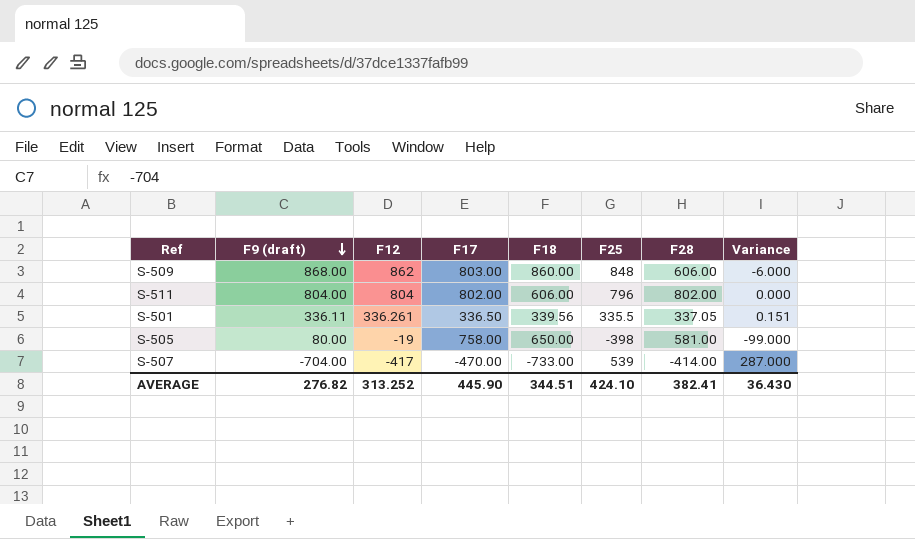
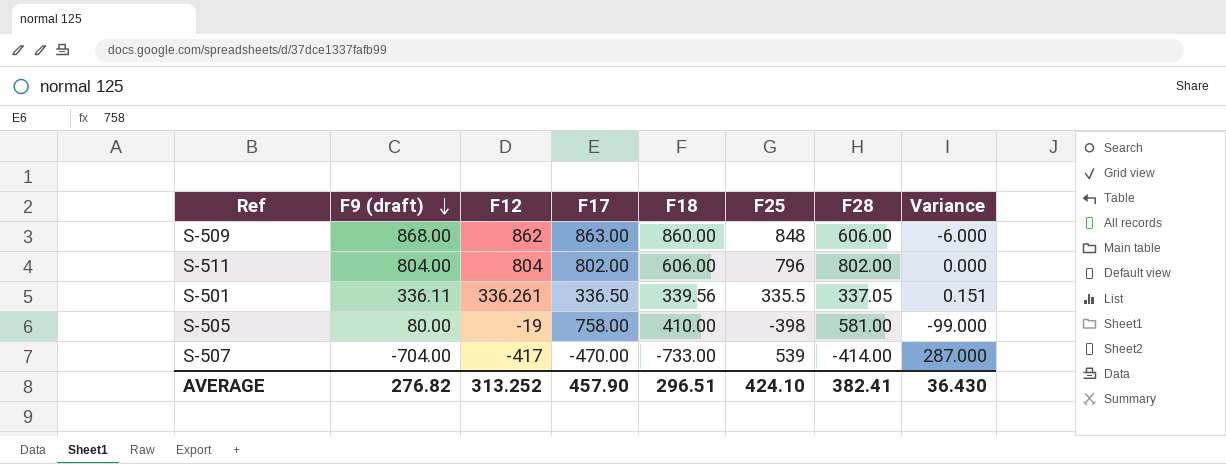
S-509 | F17: 803.00 -> 863.00
S-505 | F18: 650.00 -> 410.00
AVERAGE | F17: 445.90 -> 457.90
AVERAGE | F18: 344.51 -> 296.51

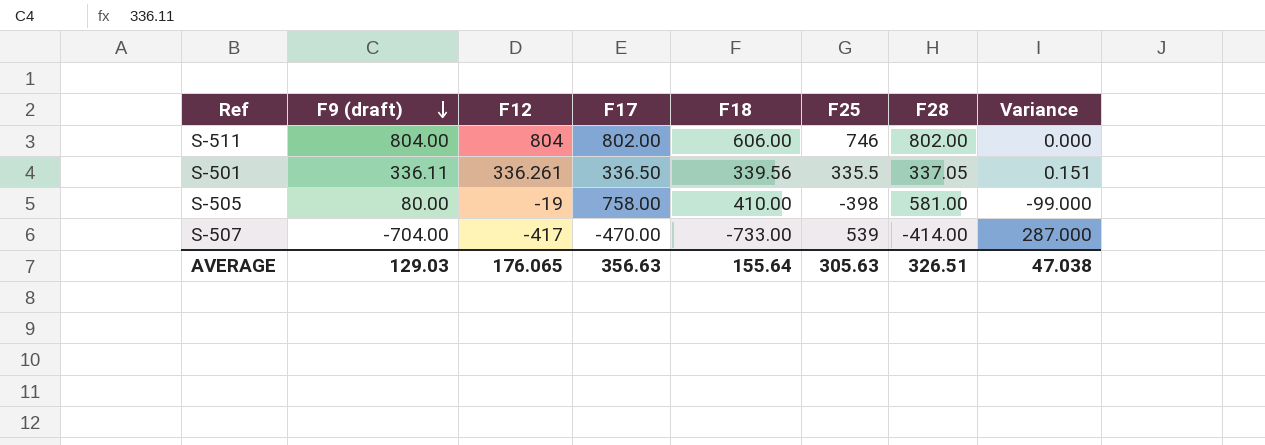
row S-509: 868.00 | 862 | 863.00 | 860.00 | 848 | 606.00 | -6.000 -> none
S-511 | F25: 796 -> 746
AVERAGE | F9 (draft): 276.82 -> 129.03
AVERAGE | F12: 313.252 -> 176.065
AVERAGE | F17: 457.90 -> 356.63
AVERAGE | F18: 296.51 -> 155.64
AVERAGE | F25: 424.10 -> 305.63
AVERAGE | F28: 382.41 -> 326.51
AVERAGE | Variance: 36.430 -> 47.038

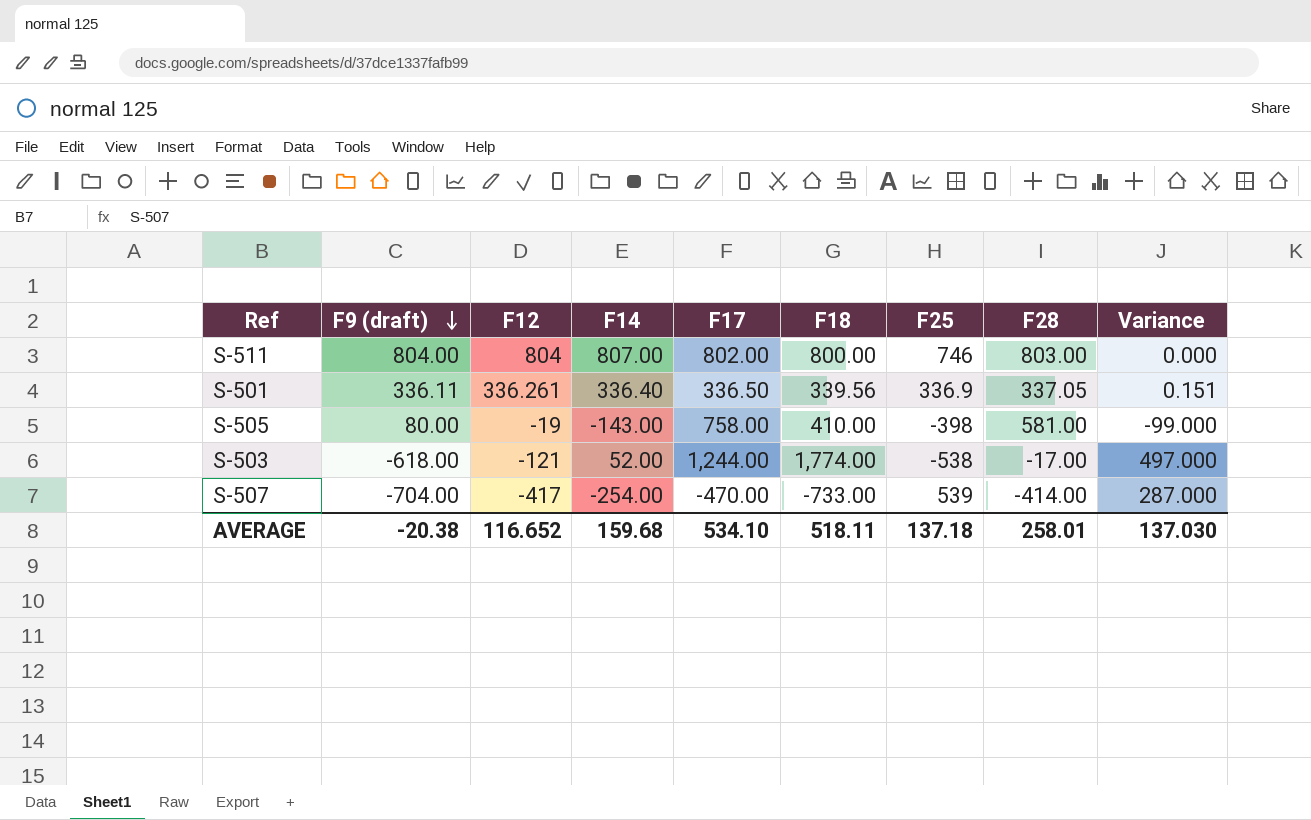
column F14 | position: none -> 4
S-511 | F18: 606.00 -> 800.00
S-511 | F28: 802.00 -> 803.00
S-501 | F25: 335.5 -> 336.9
row S-503: none -> -618.00 | -121 | 52.00 | 1,244.00 | 1,774.00 | -538 | -17.00 | 497.000
AVERAGE | F9 (draft): 129.03 -> -20.38
AVERAGE | F12: 176.065 -> 116.652
AVERAGE | F17: 356.63 -> 534.10
AVERAGE | F18: 155.64 -> 518.11
AVERAGE | F25: 305.63 -> 137.18
AVERAGE | F28: 326.51 -> 258.01
AVERAGE | Variance: 47.038 -> 137.030

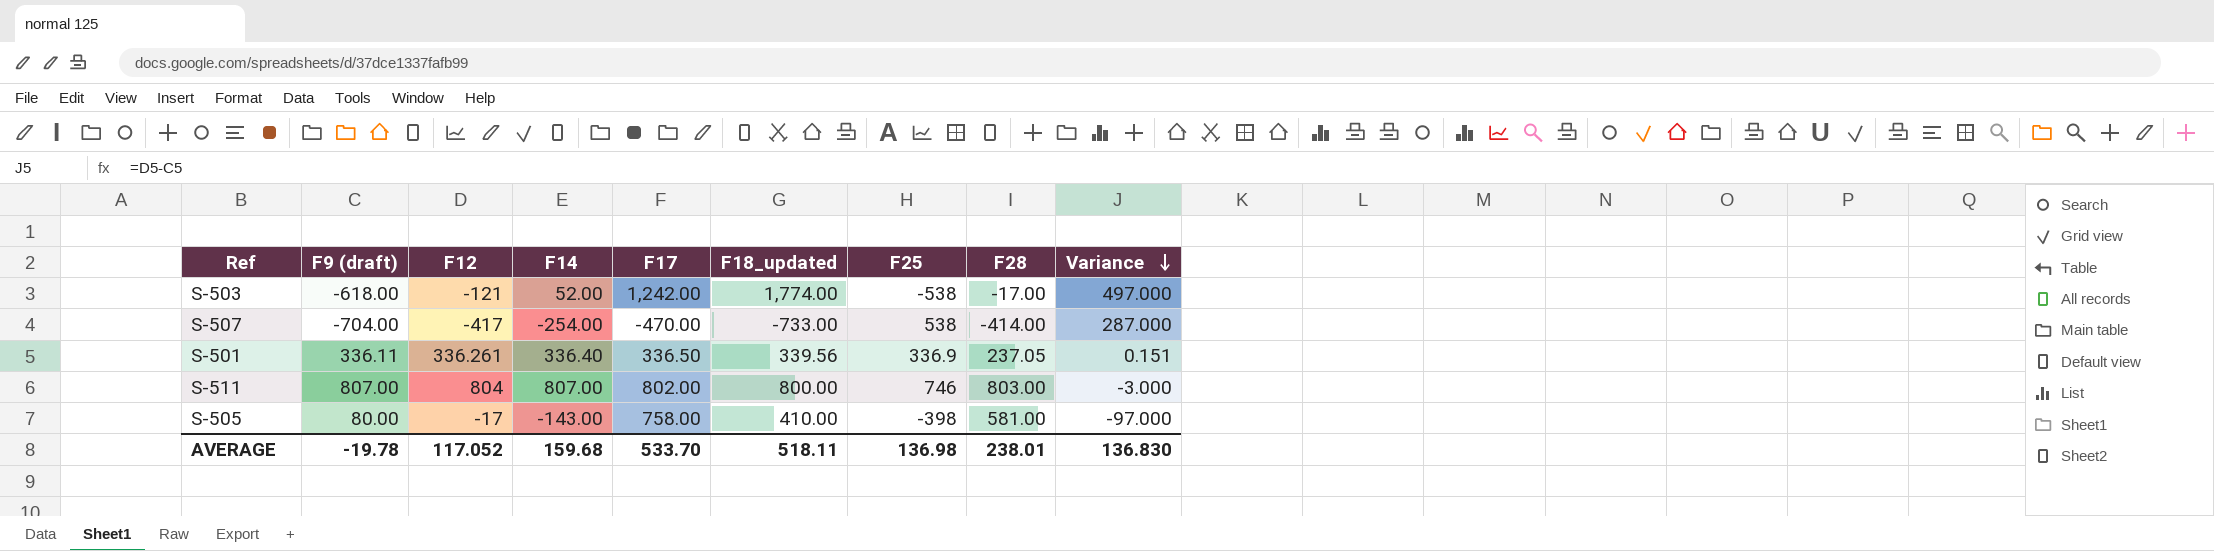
row order: F9 (draft) descending -> Variance descending
column name: F18 -> F18_updated
S-503 | F17: 1,244.00 -> 1,242.00
S-507 | F25: 539 -> 538
S-501 | F28: 337.05 -> 237.05
S-511 | F9 (draft): 804.00 -> 807.00
S-511 | Variance: 0.000 -> -3.000
S-505 | F12: -19 -> -17
S-505 | Variance: -99.000 -> -97.000
AVERAGE | F9 (draft): -20.38 -> -19.78
AVERAGE | F12: 116.652 -> 117.052
AVERAGE | F17: 534.10 -> 533.70
AVERAGE | F25: 137.18 -> 136.98
AVERAGE | F28: 258.01 -> 238.01
AVERAGE | Variance: 137.030 -> 136.830

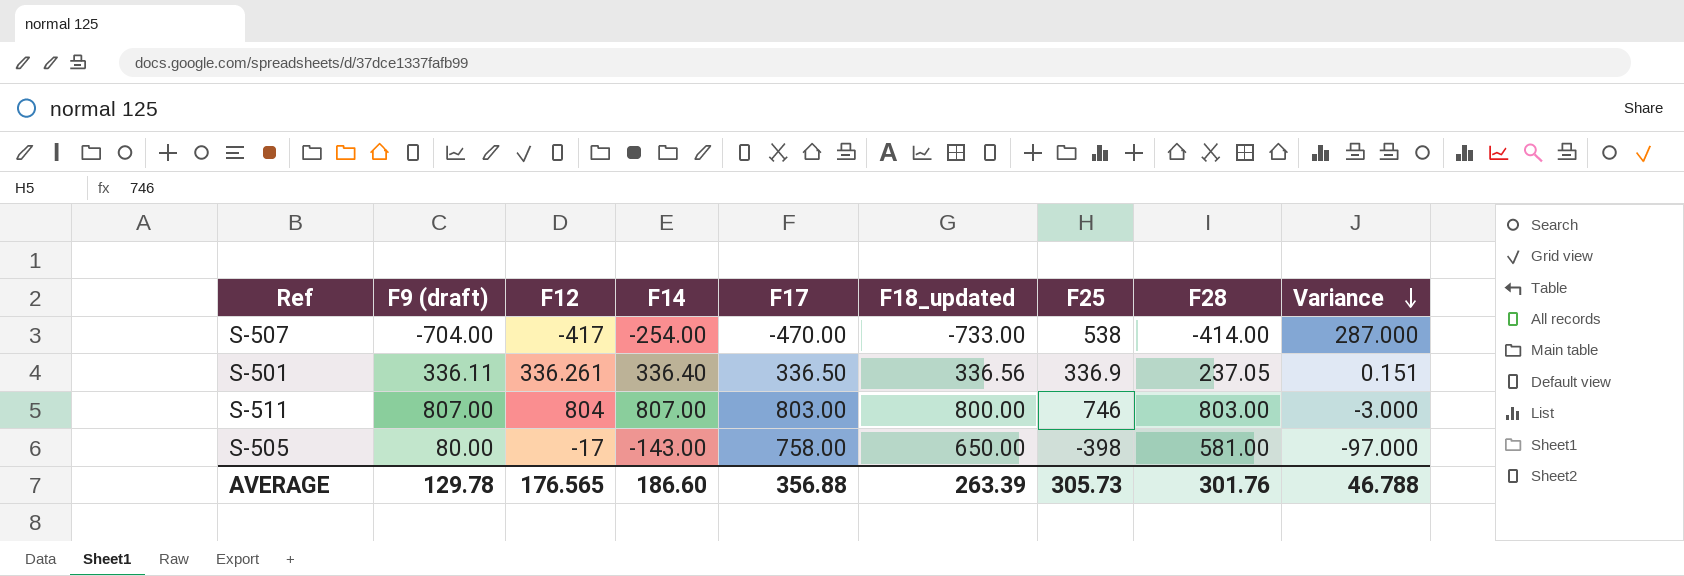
row S-503: -618.00 | -121 | 52.00 | 1,242.00 | 1,774.00 | -538 | -17.00 | 497.000 -> none
S-501 | F18_updated: 339.56 -> 336.56
S-511 | F17: 802.00 -> 803.00
S-505 | F18_updated: 410.00 -> 650.00
AVERAGE | F9 (draft): -19.78 -> 129.78
AVERAGE | F12: 117.052 -> 176.565
AVERAGE | F14: 159.68 -> 186.60
AVERAGE | F17: 533.70 -> 356.88
AVERAGE | F18_updated: 518.11 -> 263.39
AVERAGE | F25: 136.98 -> 305.73
AVERAGE | F28: 238.01 -> 301.76
AVERAGE | Variance: 136.830 -> 46.788

